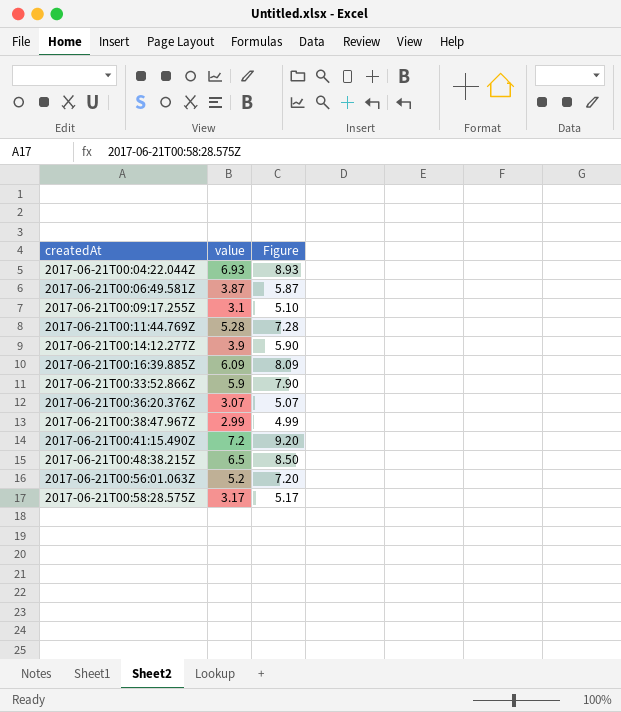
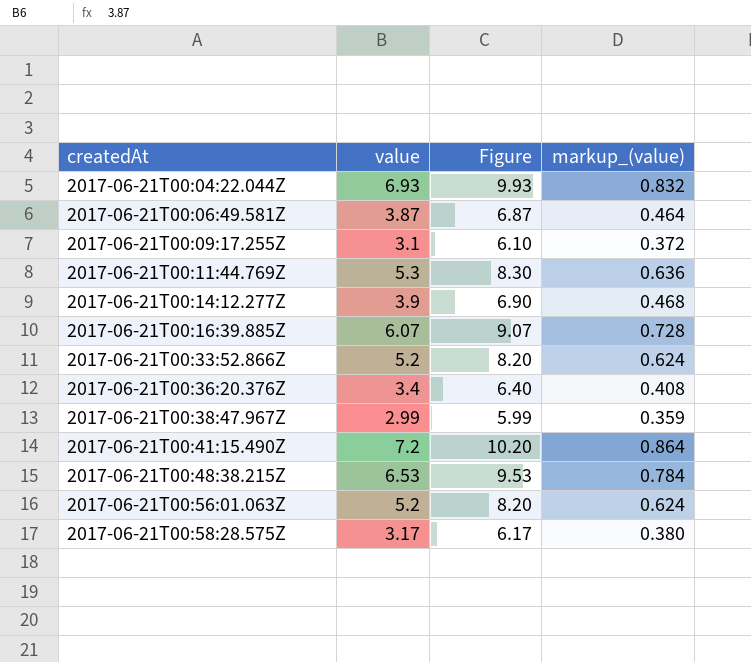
column Figure | formula: [value] + 2 -> [value] + 3
column markup_(value) | formula: none -> [value] * 0.12
2017-06-21T00:11:44.769Z | value: 5.28 -> 5.3
2017-06-21T00:16:39.885Z | value: 6.09 -> 6.07
2017-06-21T00:33:52.866Z | value: 5.9 -> 5.2
2017-06-21T00:36:20.376Z | value: 3.07 -> 3.4
2017-06-21T00:48:38.215Z | value: 6.5 -> 6.53

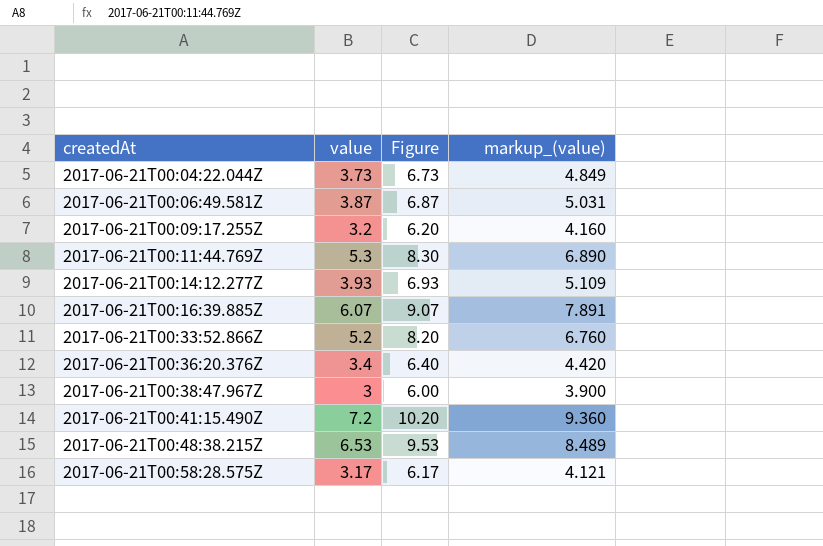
column markup_(value) | formula: [value] * 0.12 -> [value] * 1.3
row 2017-06-21T00:56:01.063Z: 5.2 | 8.20 | 0.624 -> none
2017-06-21T00:04:22.044Z | value: 6.93 -> 3.73
2017-06-21T00:04:22.044Z | Figure: 9.93 -> 6.73
2017-06-21T00:09:17.255Z | value: 3.1 -> 3.2
2017-06-21T00:09:17.255Z | Figure: 6.10 -> 6.20
2017-06-21T00:14:12.277Z | value: 3.9 -> 3.93
2017-06-21T00:14:12.277Z | Figure: 6.90 -> 6.93
2017-06-21T00:38:47.967Z | value: 2.99 -> 3
2017-06-21T00:38:47.967Z | Figure: 5.99 -> 6.00

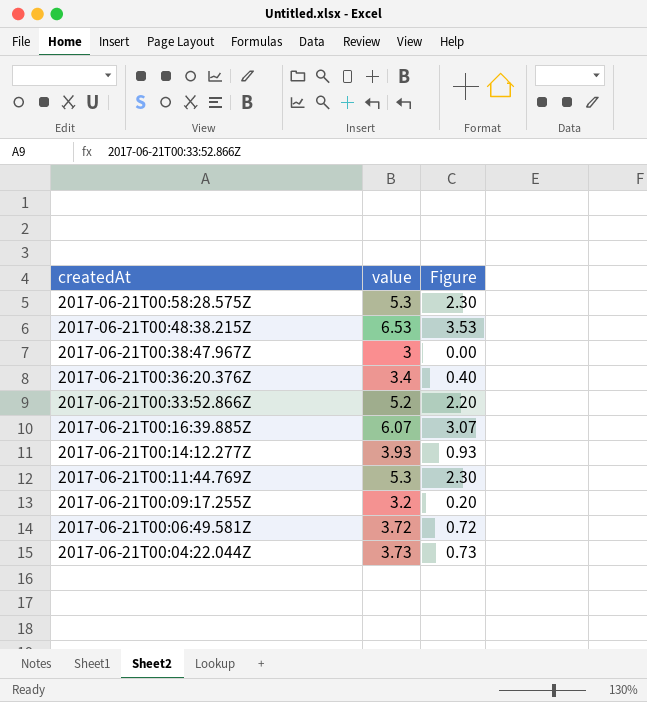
row order: createdAt ascending -> createdAt descending
column markup_(value) | formula: [value] * 1.3 -> none
column Figure | formula: [value] + 3 -> [value] - 3
row 2017-06-21T00:41:15.490Z: 7.2 | 10.20 | 9.360 -> none
2017-06-21T00:58:28.575Z | value: 3.17 -> 5.3
2017-06-21T00:06:49.581Z | value: 3.87 -> 3.72

